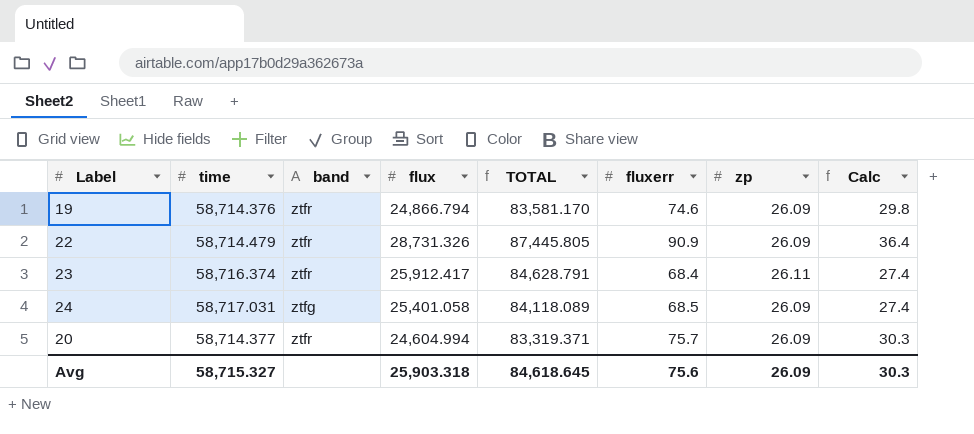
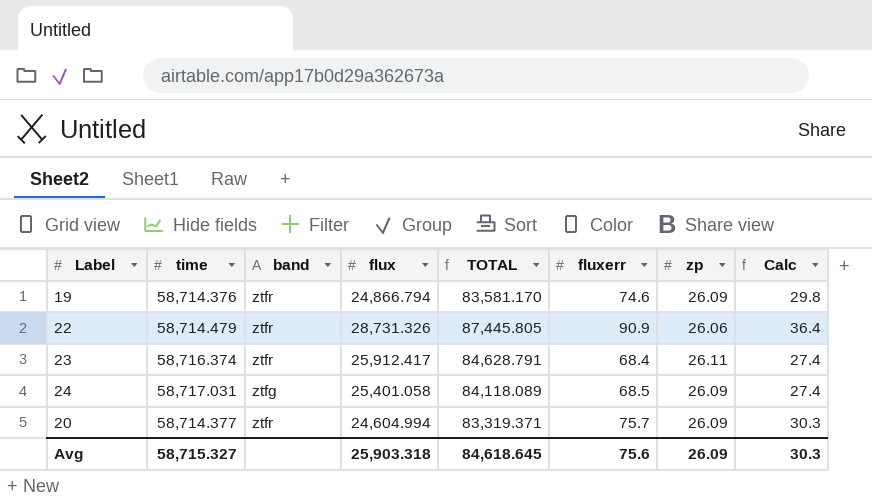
22 | zp: 26.09 -> 26.06

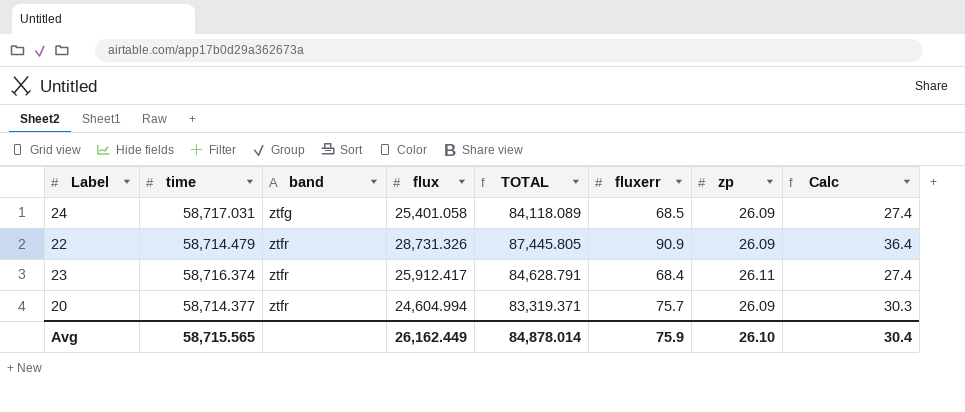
row order: none -> band ascending
row 19: 58,714.376 | ztfr | 24,866.794 | 83,581.170 | 74.6 | 26.09 | 29.8 -> none
22 | zp: 26.06 -> 26.09
Avg | time: 58,715.327 -> 58,715.565
Avg | flux: 25,903.318 -> 26,162.449
Avg | TOTAL: 84,618.645 -> 84,878.014
Avg | fluxerr: 75.6 -> 75.9
Avg | zp: 26.09 -> 26.10
Avg | Calc: 30.3 -> 30.4

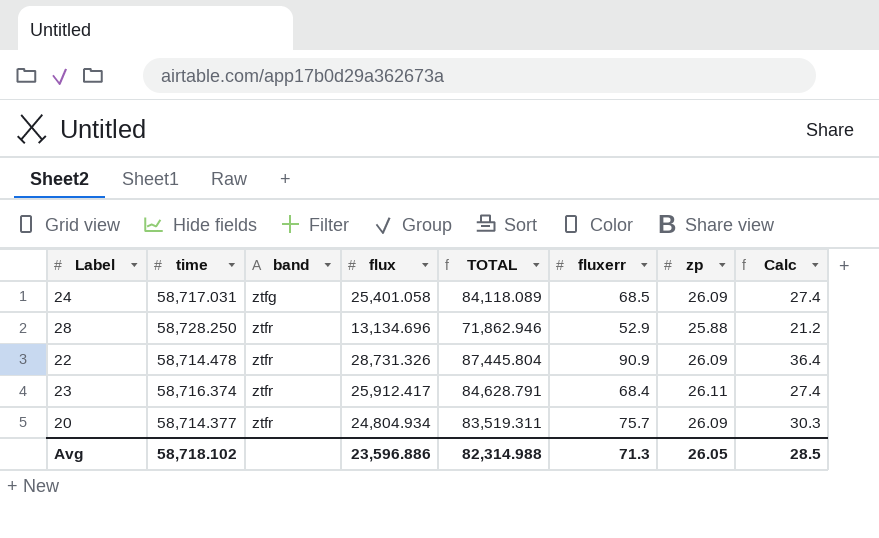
row 28: none -> 58,728.250 | ztfr | 13,134.696 | 71,862.946 | 52.9 | 25.88 | 21.2
22 | time: 58,714.479 -> 58,714.478
22 | TOTAL: 87,445.805 -> 87,445.804
20 | flux: 24,604.994 -> 24,804.934
20 | TOTAL: 83,319.371 -> 83,519.311
Avg | time: 58,715.565 -> 58,718.102
Avg | flux: 26,162.449 -> 23,596.886
Avg | TOTAL: 84,878.014 -> 82,314.988
Avg | fluxerr: 75.9 -> 71.3
Avg | zp: 26.10 -> 26.05
Avg | Calc: 30.4 -> 28.5

